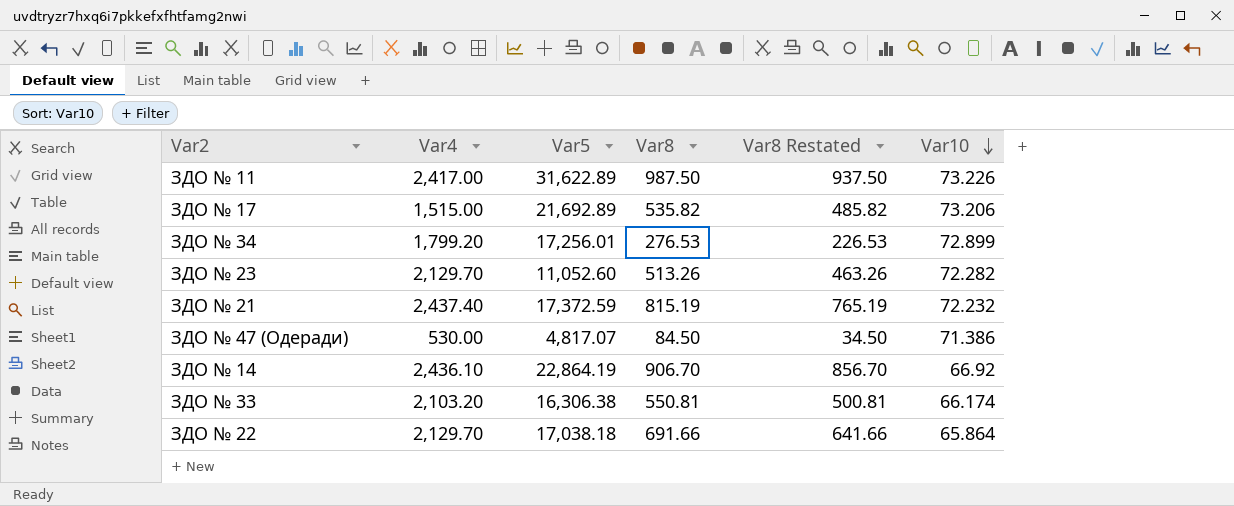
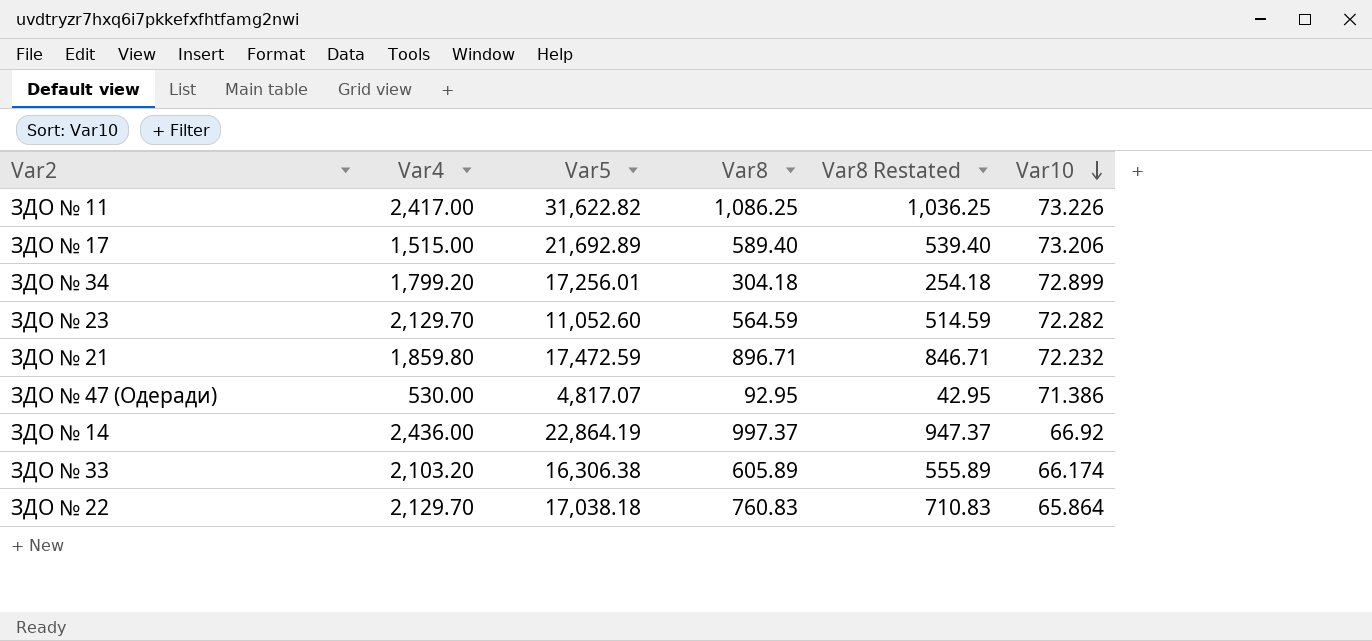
ЗДО № 11 | Var5: 31,622.89 -> 31,622.82
ЗДО № 11 | Var8: 987.50 -> 1,086.25
ЗДО № 11 | Var8 Restated: 937.50 -> 1,036.25
ЗДО № 17 | Var8: 535.82 -> 589.40
ЗДО № 17 | Var8 Restated: 485.82 -> 539.40
ЗДО № 34 | Var8: 276.53 -> 304.18
ЗДО № 34 | Var8 Restated: 226.53 -> 254.18
ЗДО № 23 | Var8: 513.26 -> 564.59
ЗДО № 23 | Var8 Restated: 463.26 -> 514.59
ЗДО № 21 | Var4: 2,437.40 -> 1,859.80
ЗДО № 21 | Var5: 17,372.59 -> 17,472.59
ЗДО № 21 | Var8: 815.19 -> 896.71
ЗДО № 21 | Var8 Restated: 765.19 -> 846.71
ЗДО № 47 (Одеради) | Var8: 84.50 -> 92.95
ЗДО № 47 (Одеради) | Var8 Restated: 34.50 -> 42.95
ЗДО № 14 | Var4: 2,436.10 -> 2,436.00
ЗДО № 14 | Var8: 906.70 -> 997.37
ЗДО № 14 | Var8 Restated: 856.70 -> 947.37
ЗДО № 33 | Var8: 550.81 -> 605.89
ЗДО № 33 | Var8 Restated: 500.81 -> 555.89
ЗДО № 22 | Var8: 691.66 -> 760.83
ЗДО № 22 | Var8 Restated: 641.66 -> 710.83

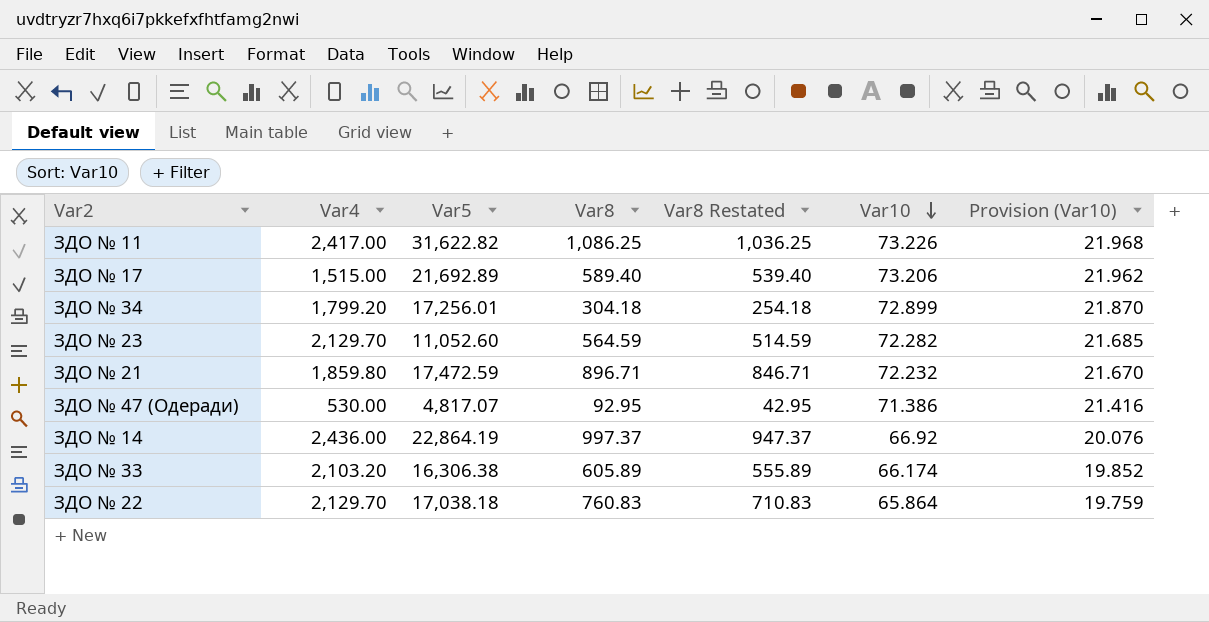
column Provision (Var10) | formula: none -> [Var10] * 0.3

